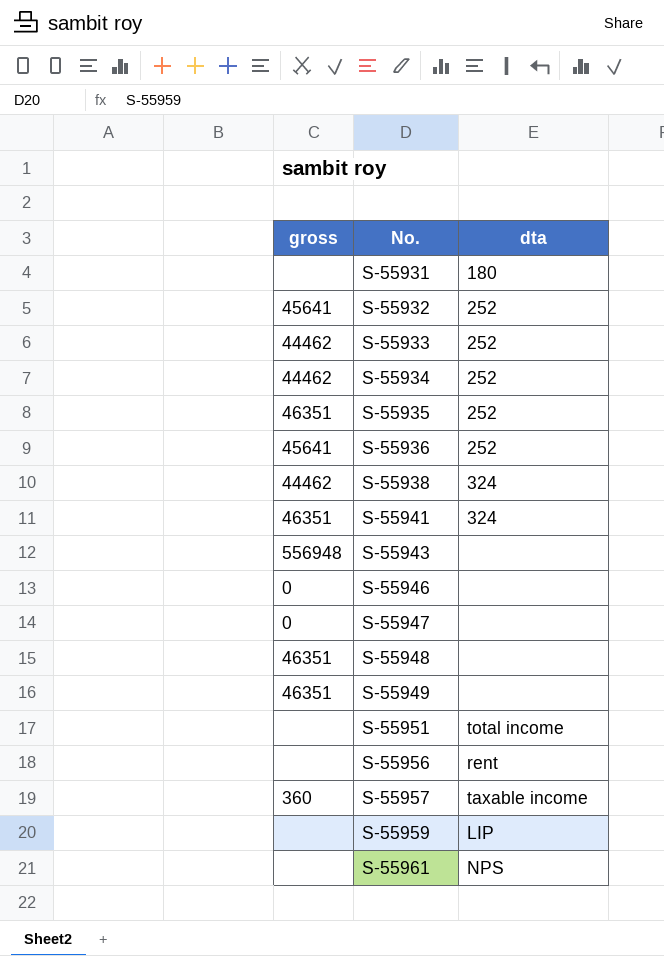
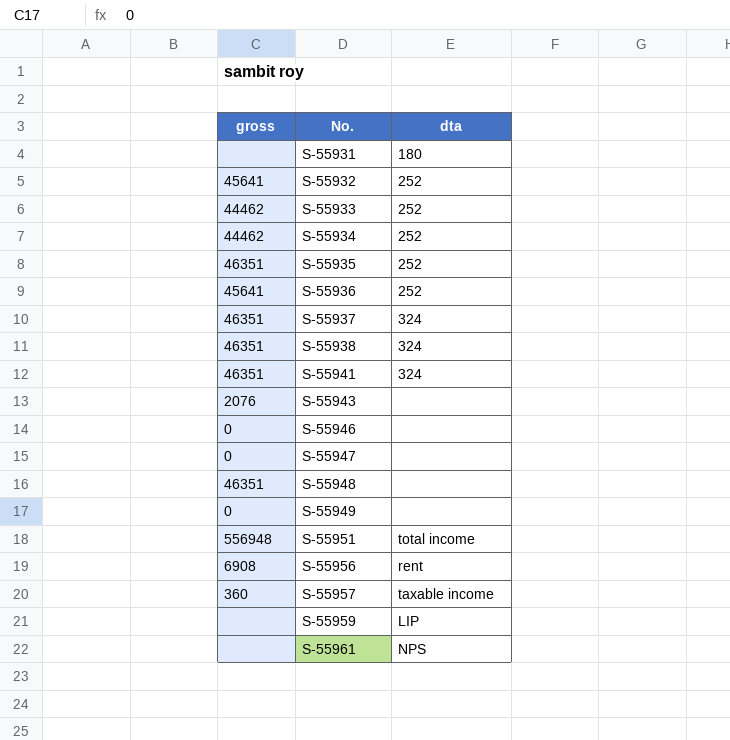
row S-55937: none -> 46351 | 324
S-55938 | gross: 44462 -> 46351
S-55943 | gross: 556948 -> 2076
S-55949 | gross: 46351 -> 0
S-55951 | gross: none -> 556948
S-55956 | gross: none -> 6908

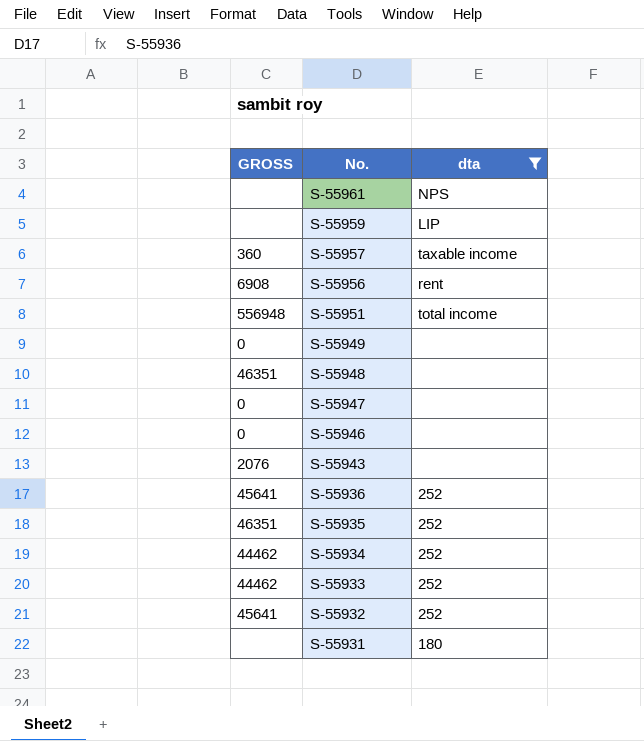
filter: none -> dta != 324
row order: No. ascending -> No. descending
column name: gross -> GROSS

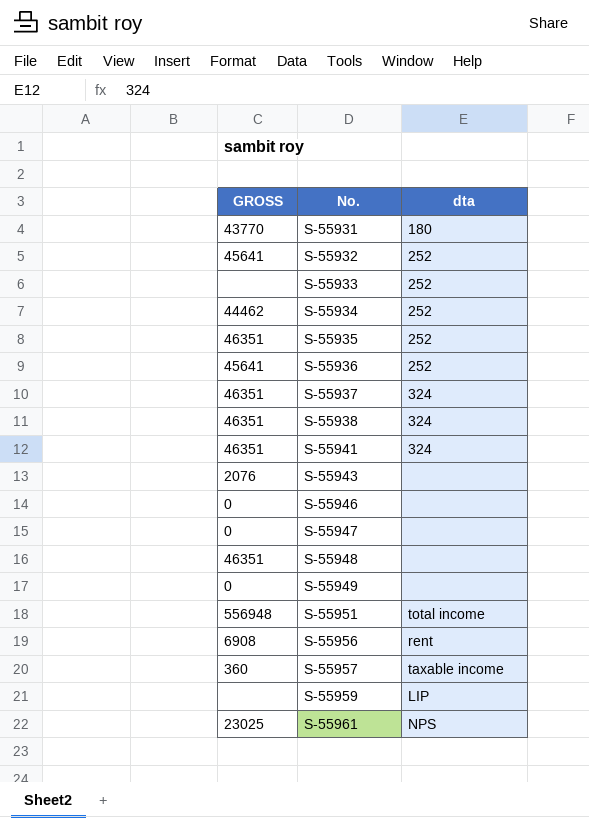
filter: dta != 324 -> none
row order: No. descending -> No. ascending
S-55931 | GROSS: none -> 43770
S-55933 | GROSS: 44462 -> none
S-55961 | GROSS: none -> 23025

